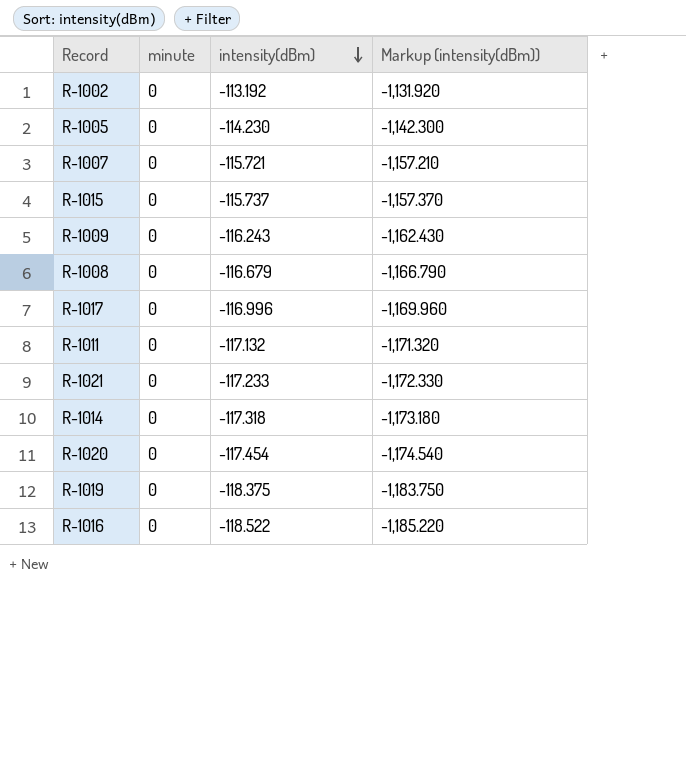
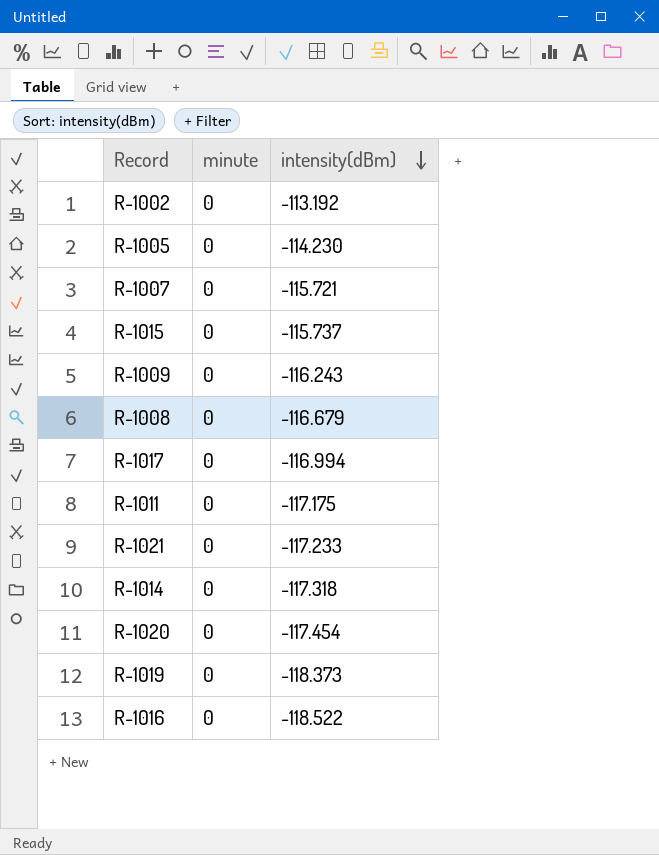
column Markup (intensity(dBm)) | formula: [intensity(dBm)] * 10 -> none
R-1017 | intensity(dBm): -116.996 -> -116.994
R-1011 | intensity(dBm): -117.132 -> -117.175
R-1019 | intensity(dBm): -118.375 -> -118.373

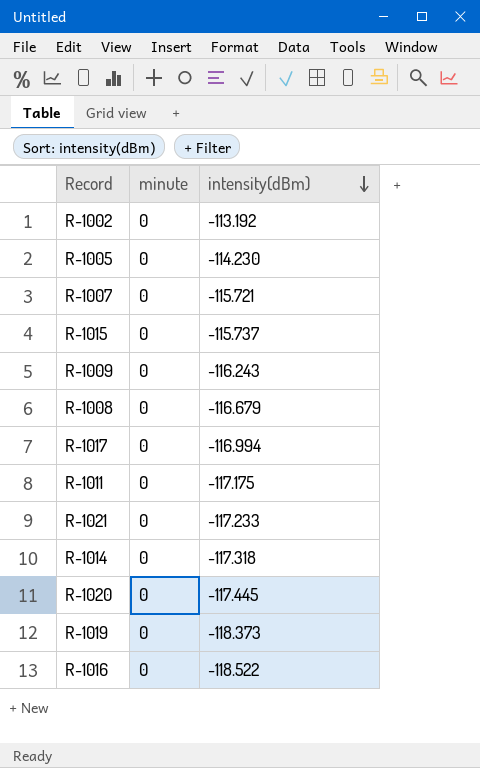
R-1020 | intensity(dBm): -117.454 -> -117.445

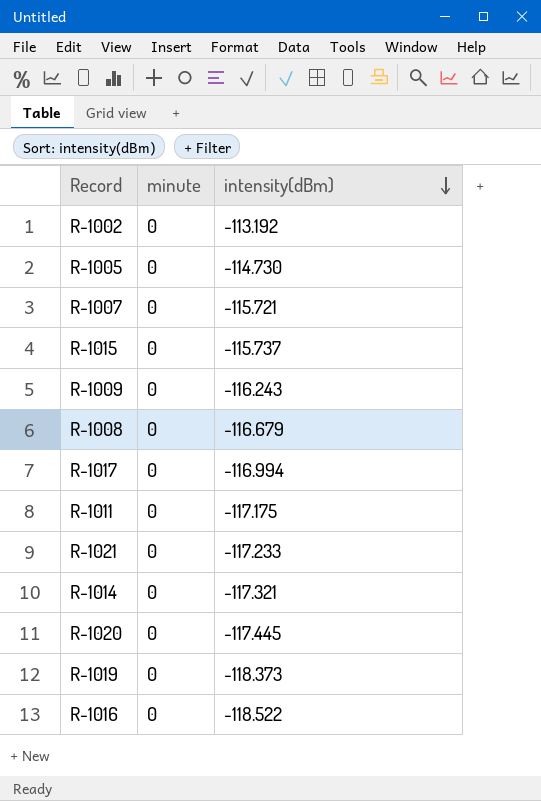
R-1005 | intensity(dBm): -114.230 -> -114.730
R-1014 | intensity(dBm): -117.318 -> -117.321

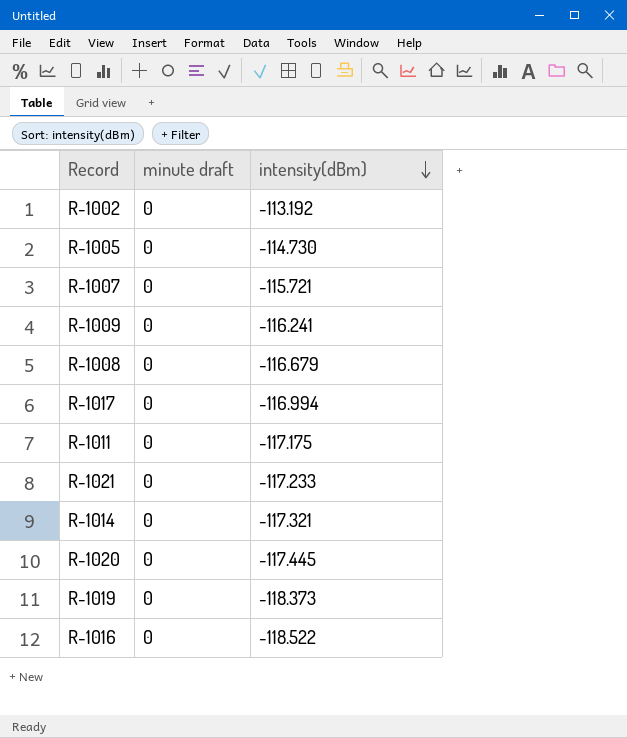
column name: minute -> minute draft
row R-1015: 0 | -115.737 -> none
R-1009 | intensity(dBm): -116.243 -> -116.241

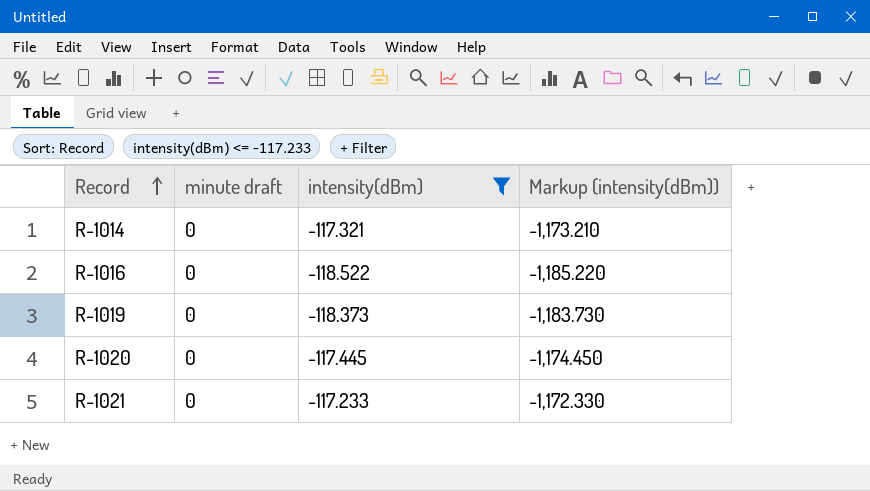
filter: none -> intensity(dBm) <= -117.233
row order: intensity(dBm) descending -> Record ascending
column Markup (intensity(dBm)) | formula: none -> [intensity(dBm)] * 10

